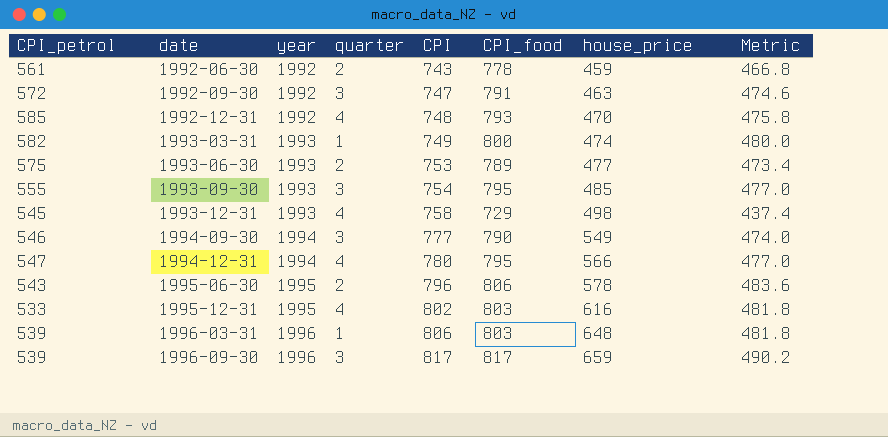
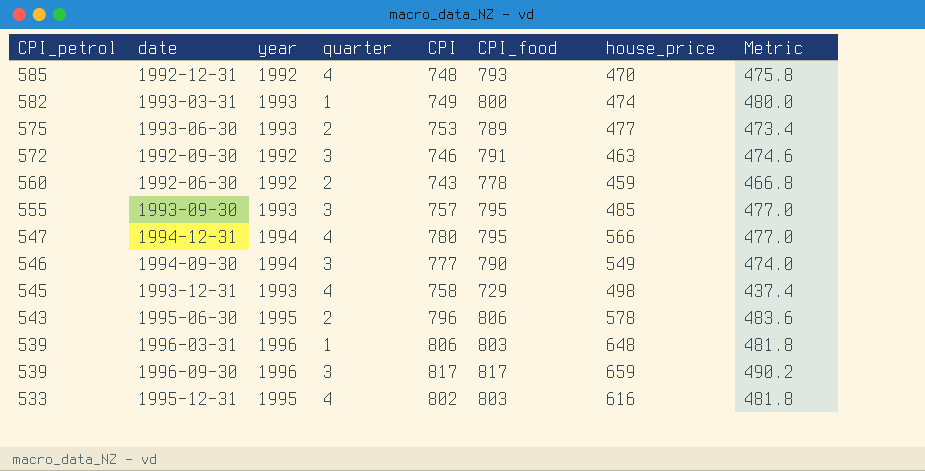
row order: date ascending -> CPI_petrol descending
1992-09-30 | CPI: 747 -> 746
1992-06-30 | CPI_petrol: 561 -> 560
1993-09-30 | CPI: 754 -> 757

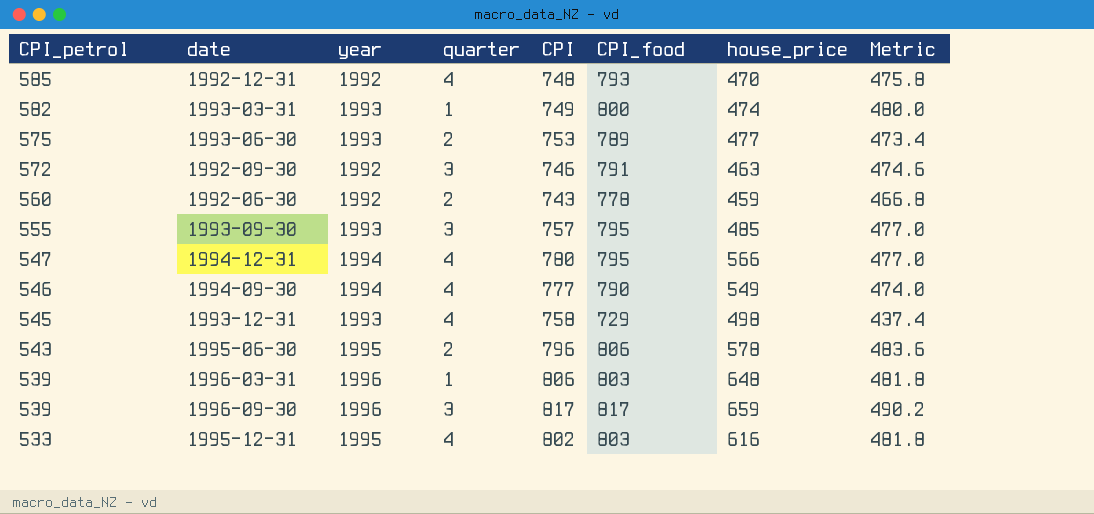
1994-09-30 | quarter: 3 -> 4

